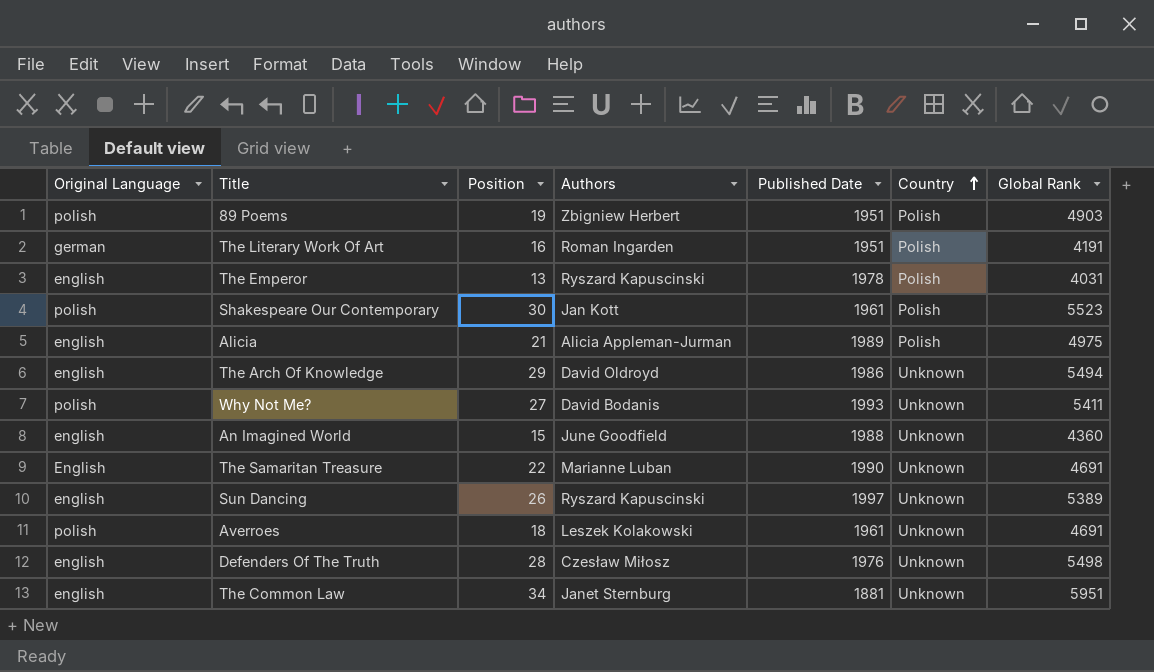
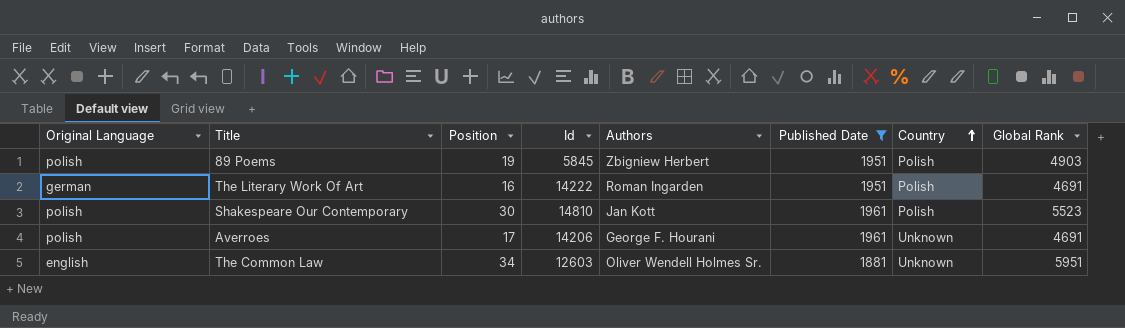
filter: none -> Published Date <= 1961
column Id | position: none -> 4
The Literary Work Of Art | Global Rank: 4191 -> 4691
Averroes | Position: 18 -> 17
Averroes | Authors: Leszek Kolakowski -> George F. Hourani
The Common Law | Authors: Janet Sternburg -> Oliver Wendell Holmes Sr.

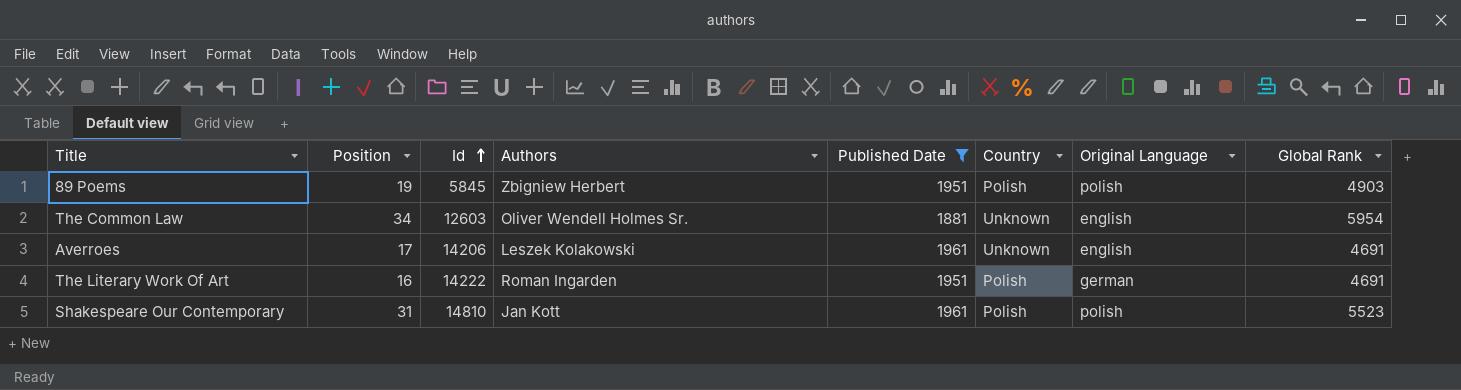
row order: Country ascending -> Id ascending
column Original Language | position: 1 -> 7
The Common Law | Global Rank: 5951 -> 5954
Averroes | Authors: George F. Hourani -> Leszek Kolakowski
Averroes | Original Language: polish -> english
Shakespeare Our Contemporary | Position: 30 -> 31

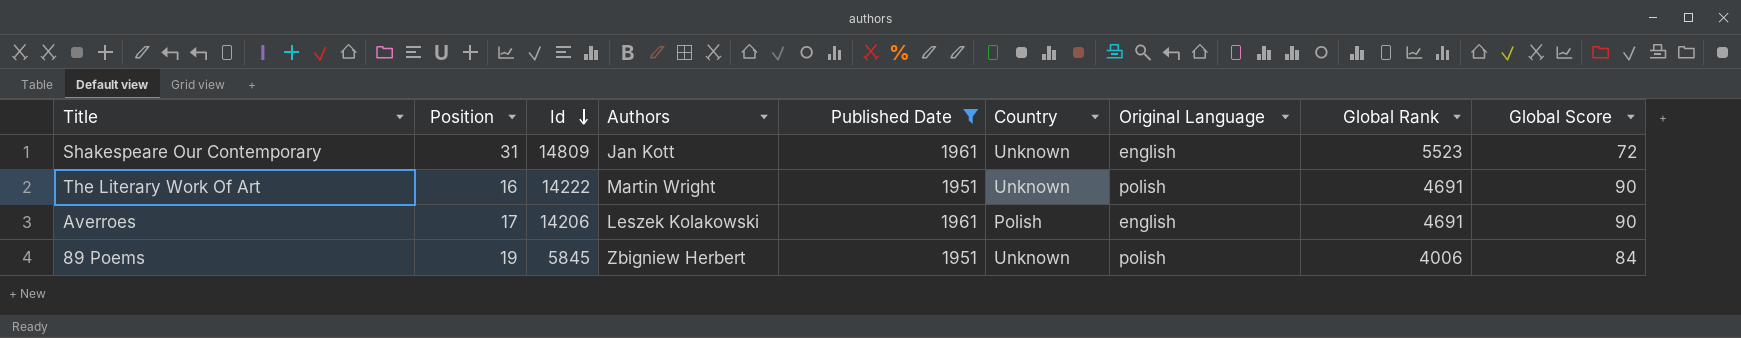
row order: Id ascending -> Id descending
column Global Score | position: none -> 9
row The Common Law: 34 | 12603 | Oliver Wendell Holmes Sr. | 1881 | Unknown | english | 5954 -> none
Shakespeare Our Contemporary | Id: 14810 -> 14809
Shakespeare Our Contemporary | Country: Polish -> Unknown
Shakespeare Our Contemporary | Original Language: polish -> english
The Literary Work Of Art | Authors: Roman Ingarden -> Martin Wright
The Literary Work Of Art | Country: Polish -> Unknown
The Literary Work Of Art | Original Language: german -> polish
Averroes | Country: Unknown -> Polish
89 Poems | Country: Polish -> Unknown
89 Poems | Global Rank: 4903 -> 4006

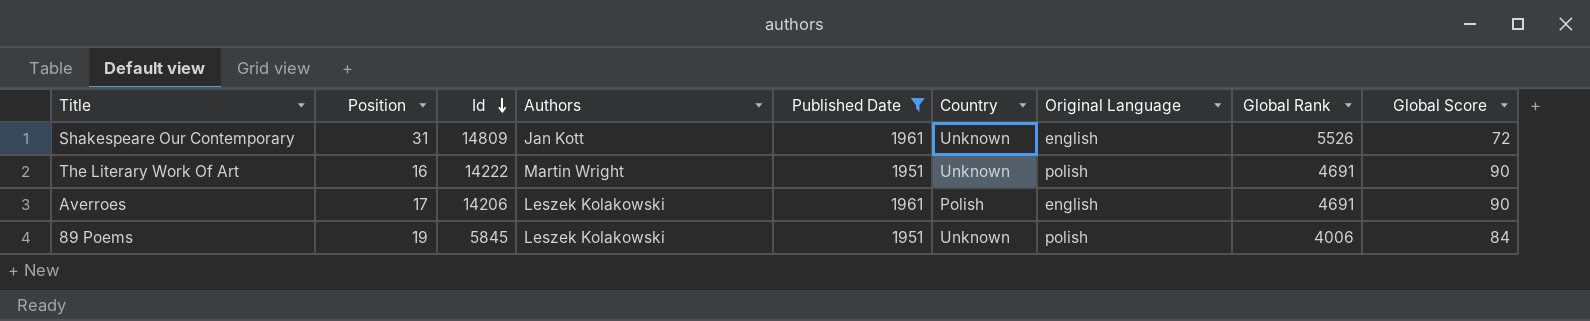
Shakespeare Our Contemporary | Global Rank: 5523 -> 5526
89 Poems | Authors: Zbigniew Herbert -> Leszek Kolakowski

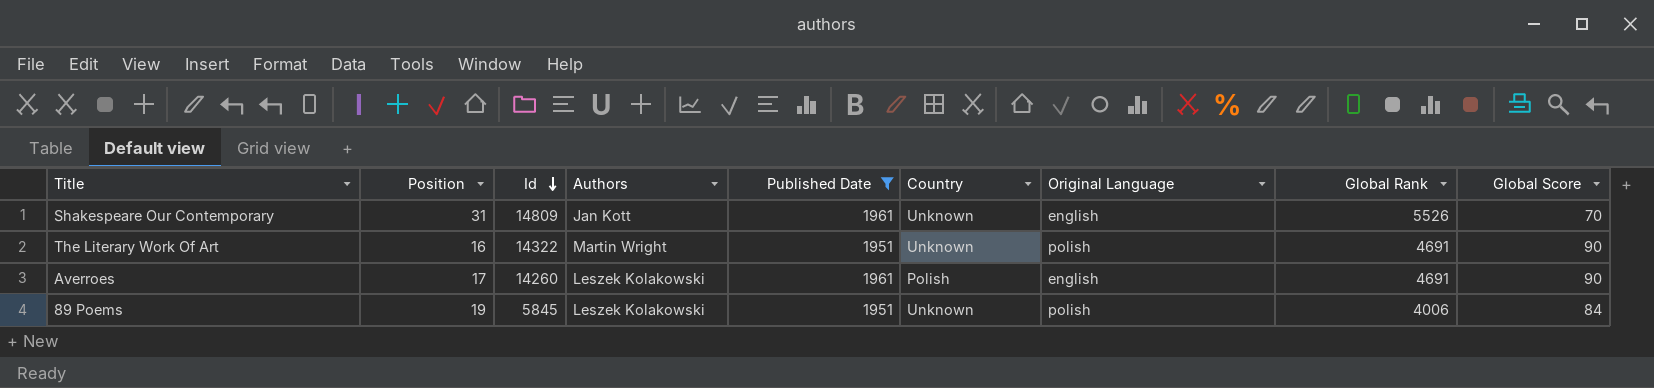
Shakespeare Our Contemporary | Global Score: 72 -> 70
The Literary Work Of Art | Id: 14222 -> 14322
Averroes | Id: 14206 -> 14260

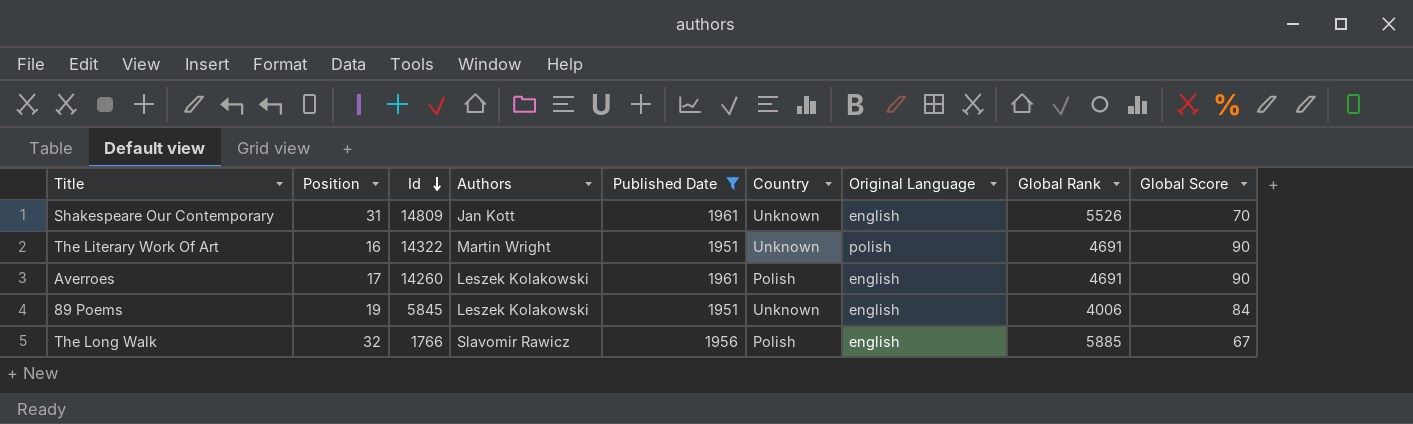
89 Poems | Original Language: polish -> english
row The Long Walk: none -> 32 | 1766 | Slavomir Rawicz | 1956 | Polish | english | 5885 | 67

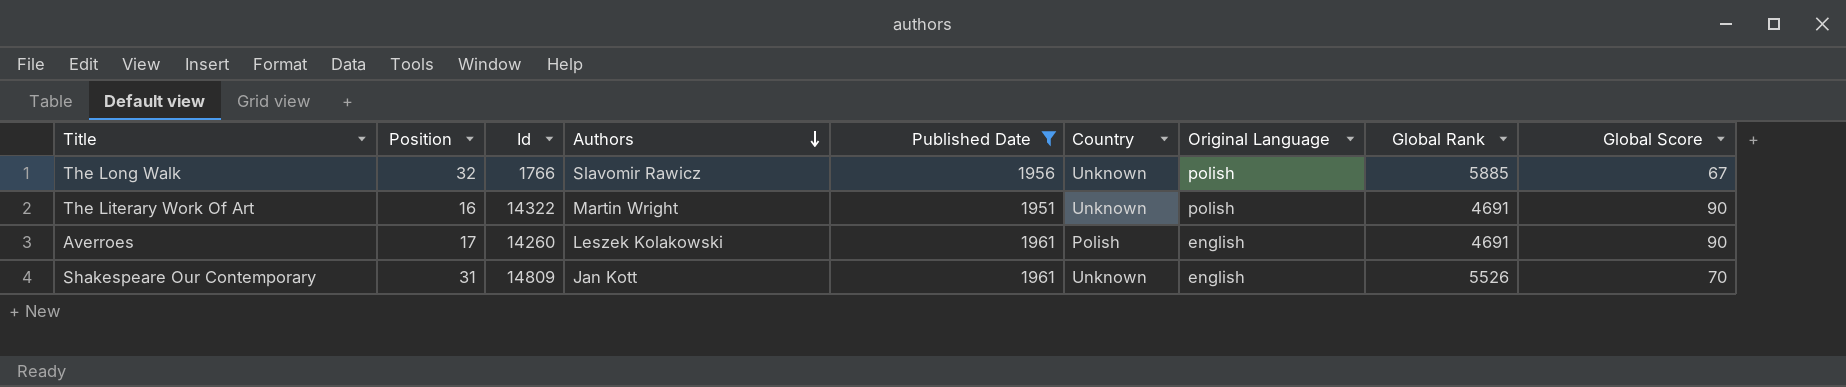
row order: Id descending -> Authors descending
row 89 Poems: 19 | 5845 | Leszek Kolakowski | 1951 | Unknown | english | 4006 | 84 -> none
The Long Walk | Country: Polish -> Unknown
The Long Walk | Original Language: english -> polish

